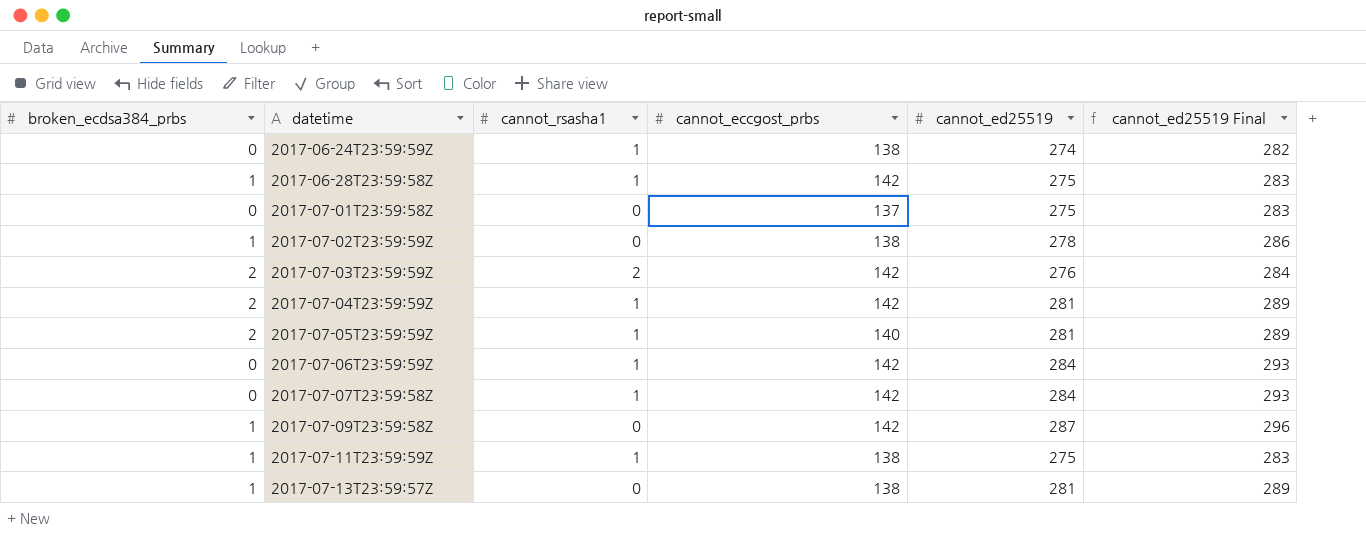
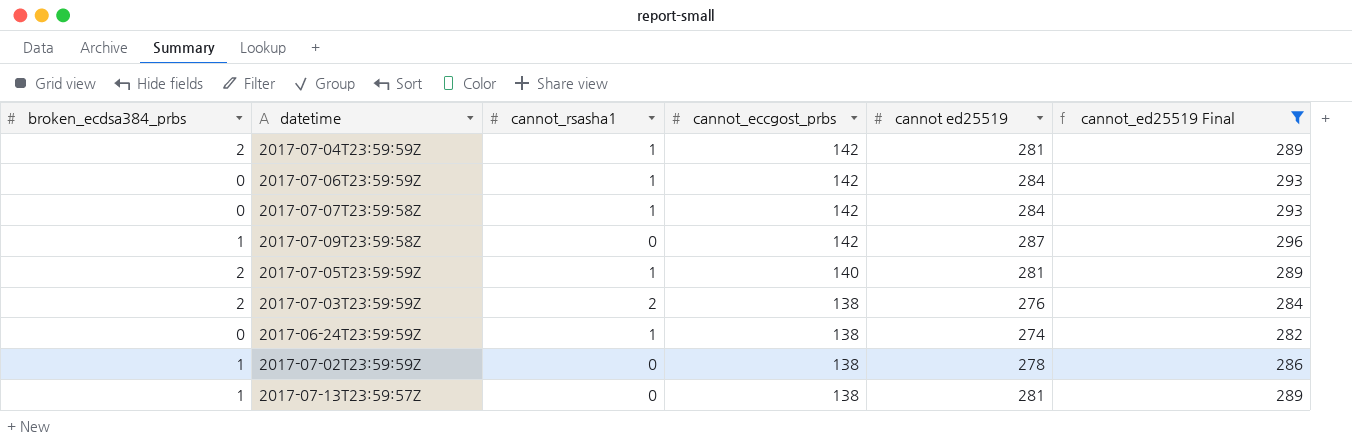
filter: none -> cannot_ed25519 Final != 283
row order: datetime ascending -> cannot_eccgost_prbs descending
column name: cannot_ed25519 -> cannot ed25519
2017-07-03T23:59:59Z | cannot_eccgost_prbs: 142 -> 138

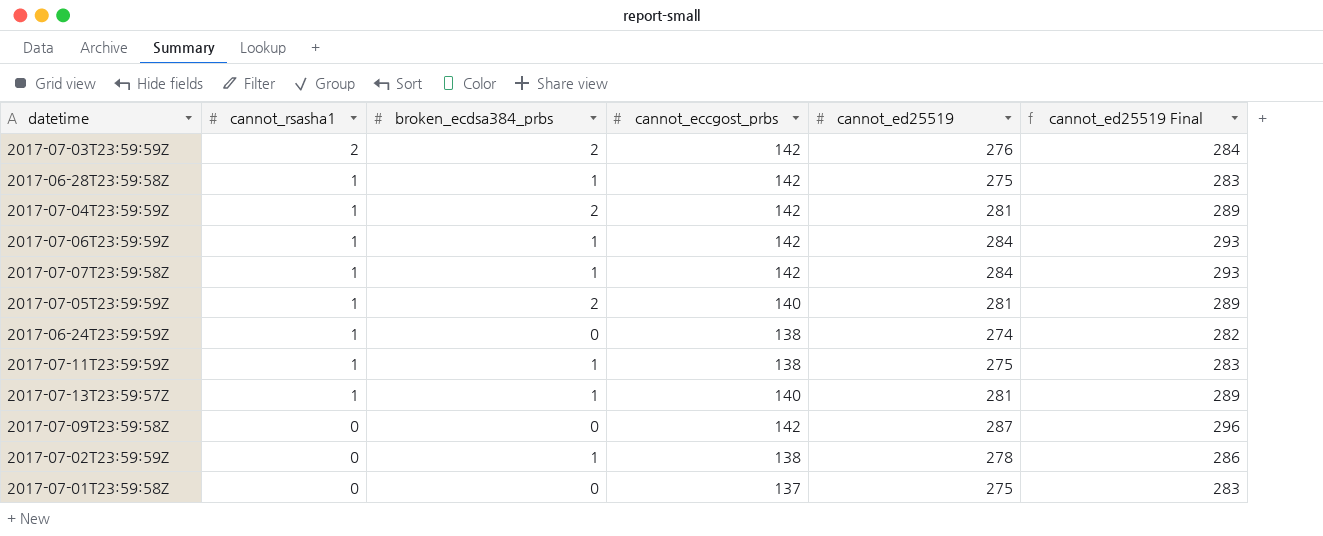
filter: cannot_ed25519 Final != 283 -> none
row order: cannot_eccgost_prbs descending -> cannot_rsasha1 descending
column broken_ecdsa384_prbs | position: 1 -> 3
column name: cannot ed25519 -> cannot_ed25519
2017-07-03T23:59:59Z | cannot_eccgost_prbs: 138 -> 142
2017-07-06T23:59:59Z | broken_ecdsa384_prbs: 0 -> 1
2017-07-07T23:59:58Z | broken_ecdsa384_prbs: 0 -> 1
2017-07-13T23:59:57Z | cannot_rsasha1: 0 -> 1
2017-07-13T23:59:57Z | cannot_eccgost_prbs: 138 -> 140
2017-07-09T23:59:58Z | broken_ecdsa384_prbs: 1 -> 0

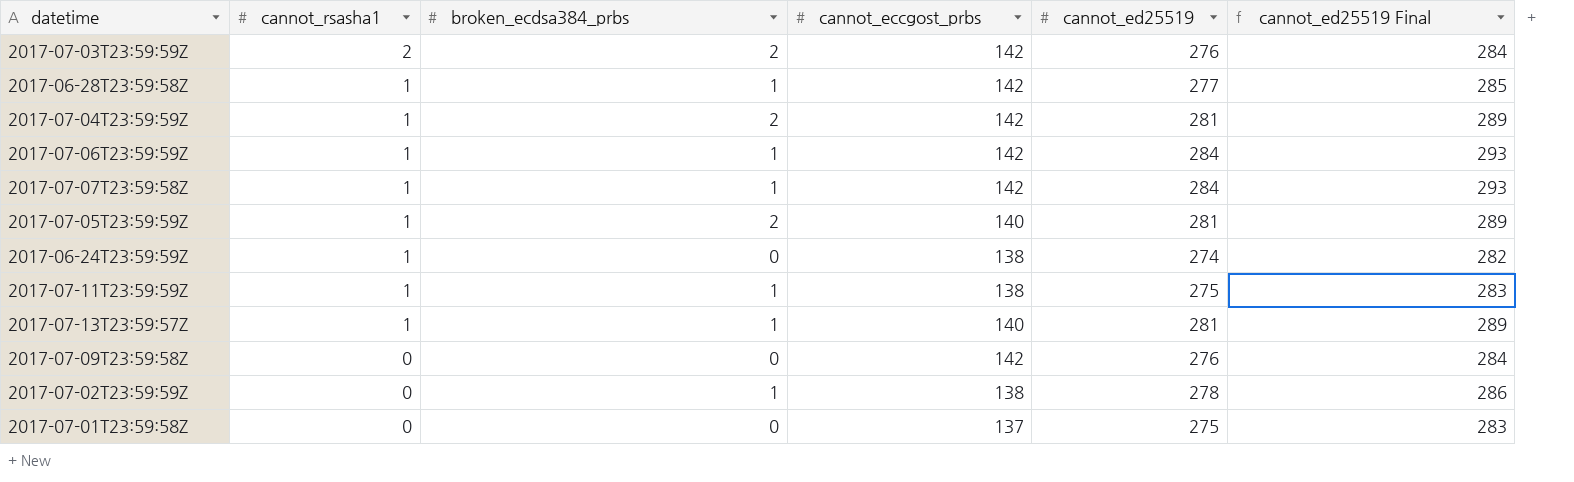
2017-06-28T23:59:58Z | cannot_ed25519: 275 -> 277
2017-06-28T23:59:58Z | cannot_ed25519 Final: 283 -> 285
2017-07-09T23:59:58Z | cannot_ed25519: 287 -> 276
2017-07-09T23:59:58Z | cannot_ed25519 Final: 296 -> 284

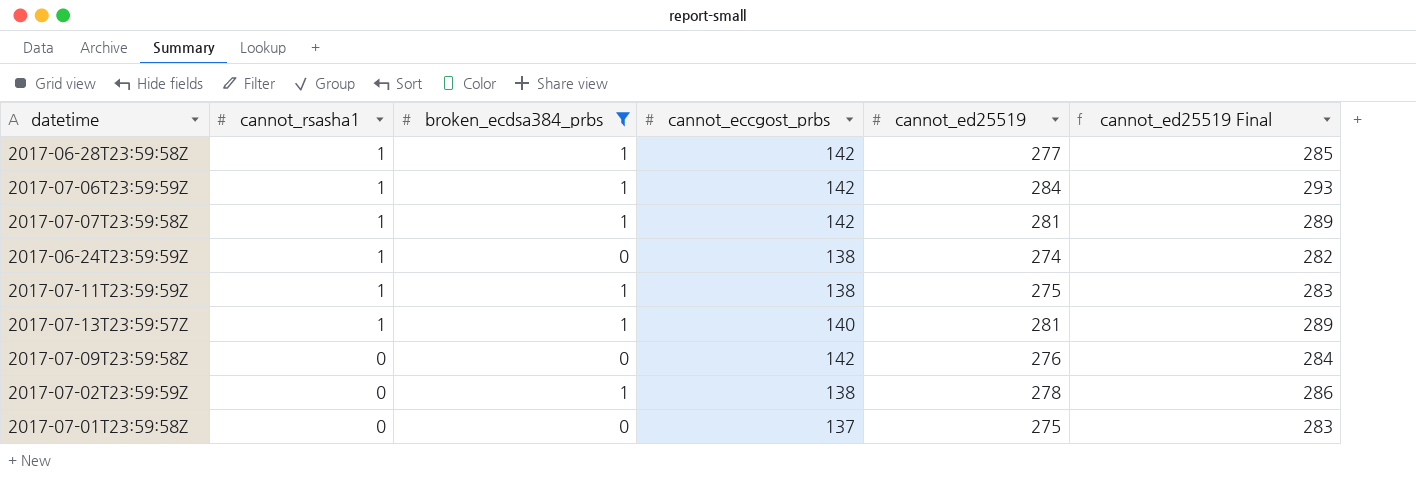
filter: none -> broken_ecdsa384_prbs != 2
2017-07-07T23:59:58Z | cannot_ed25519: 284 -> 281
2017-07-07T23:59:58Z | cannot_ed25519 Final: 293 -> 289

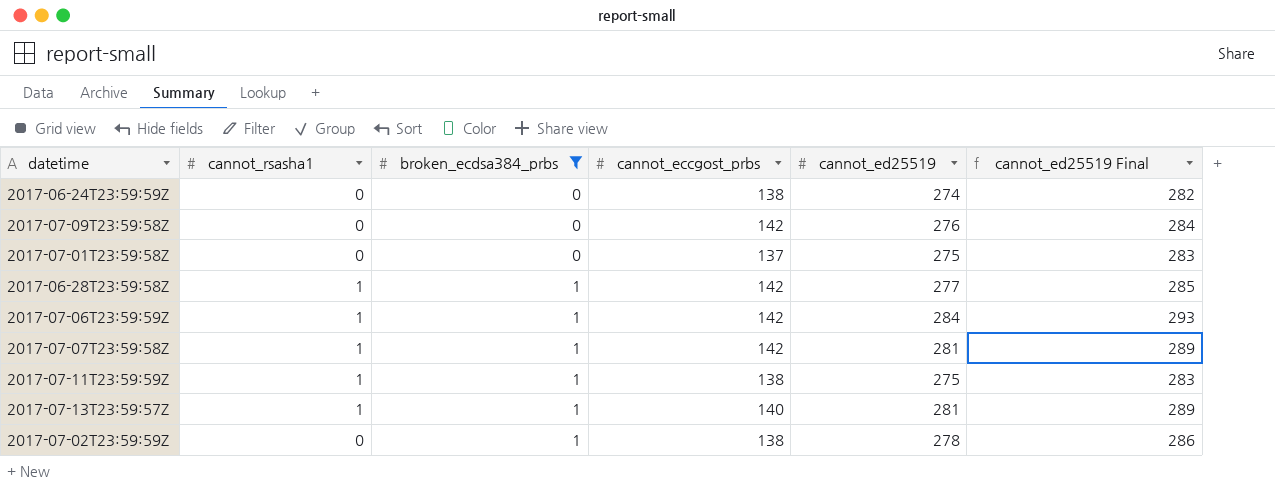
row order: cannot_rsasha1 descending -> broken_ecdsa384_prbs ascending
2017-06-24T23:59:59Z | cannot_rsasha1: 1 -> 0

